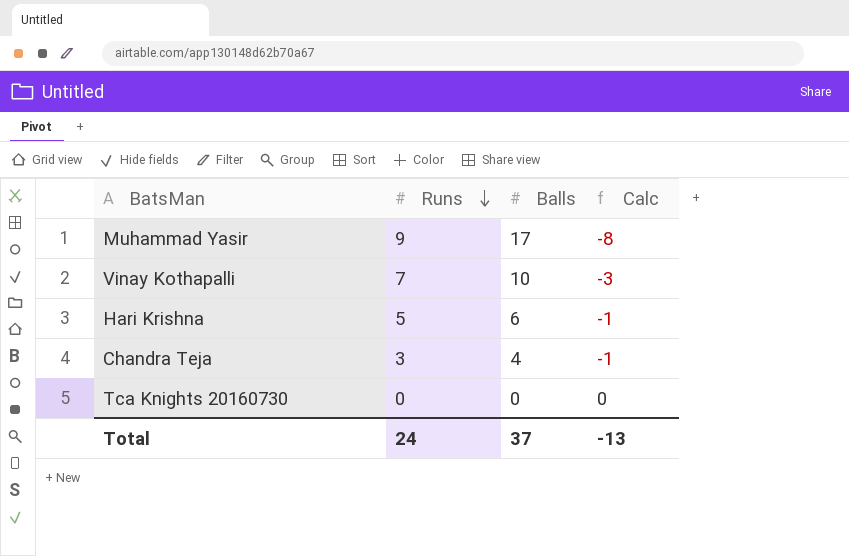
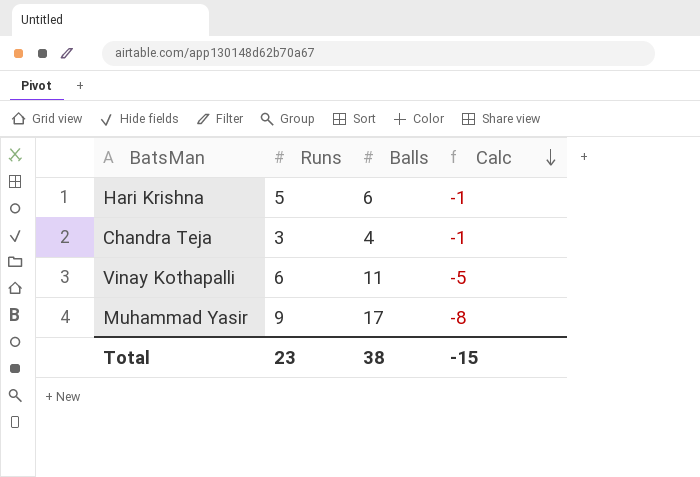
row order: Runs descending -> Calc descending
row Tca Knights 20160730: 0 | 0 | 0 -> none
Vinay Kothapalli | Runs: 7 -> 6
Vinay Kothapalli | Balls: 10 -> 11
Vinay Kothapalli | Calc: -3 -> -5
Total | Runs: 24 -> 23
Total | Balls: 37 -> 38
Total | Calc: -13 -> -15

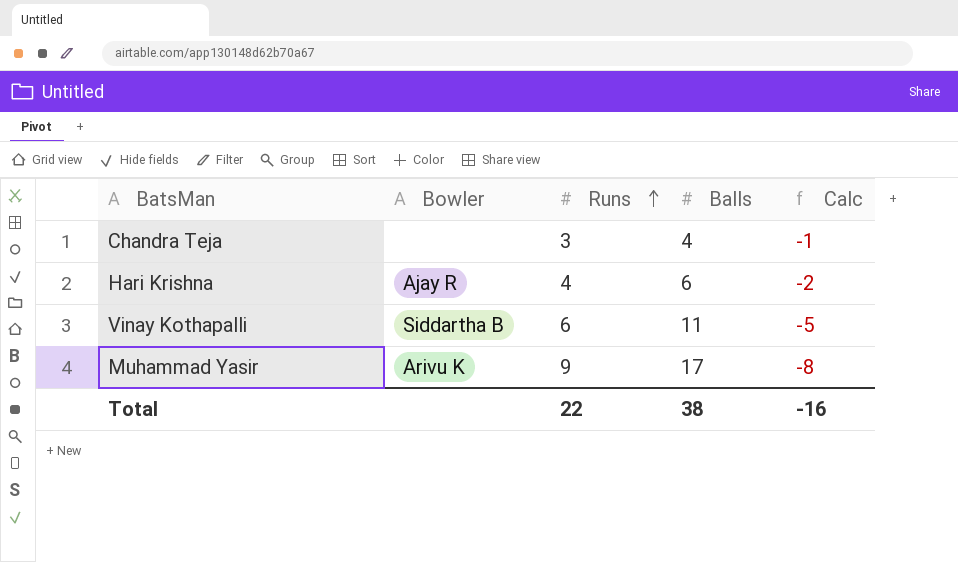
row order: Calc descending -> Runs ascending
column Bowler | position: none -> 2
Hari Krishna | Runs: 5 -> 4
Hari Krishna | Calc: -1 -> -2
Total | Runs: 23 -> 22
Total | Calc: -15 -> -16

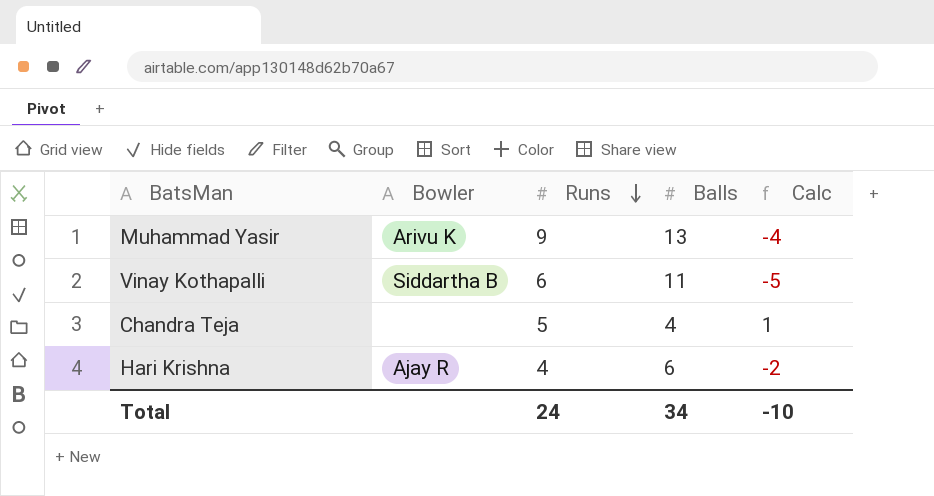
row order: Runs ascending -> Runs descending
Muhammad Yasir | Balls: 17 -> 13
Muhammad Yasir | Calc: -8 -> -4
Chandra Teja | Runs: 3 -> 5
Chandra Teja | Calc: -1 -> 1
Total | Runs: 22 -> 24
Total | Balls: 38 -> 34
Total | Calc: -16 -> -10

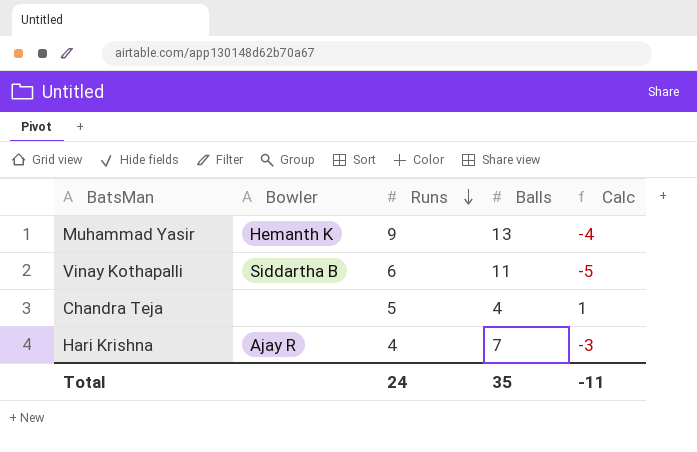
Muhammad Yasir | Bowler: Arivu K -> Hemanth K
Hari Krishna | Balls: 6 -> 7
Hari Krishna | Calc: -2 -> -3
Total | Balls: 34 -> 35
Total | Calc: -10 -> -11

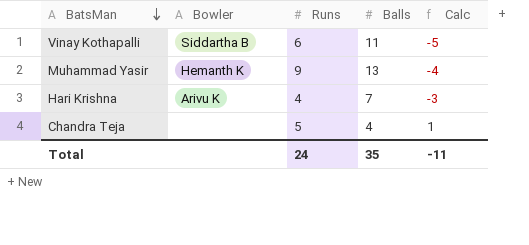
row order: Runs descending -> BatsMan descending
Hari Krishna | Bowler: Ajay R -> Arivu K

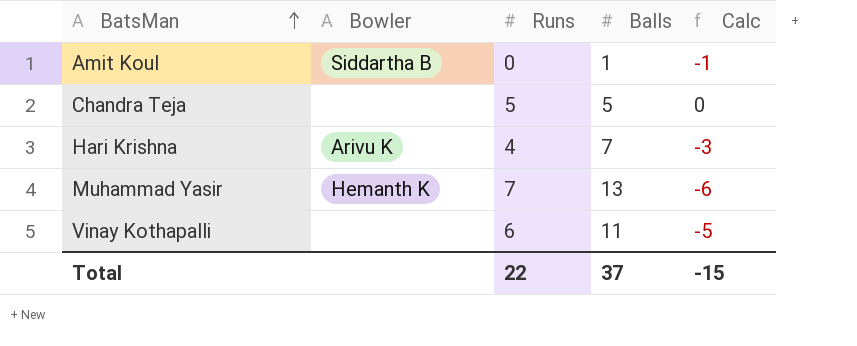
row order: BatsMan descending -> BatsMan ascending
row Amit Koul: none -> Siddartha B | 0 | 1 | -1
Chandra Teja | Balls: 4 -> 5
Chandra Teja | Calc: 1 -> 0
Muhammad Yasir | Runs: 9 -> 7
Muhammad Yasir | Calc: -4 -> -6
Vinay Kothapalli | Bowler: Siddartha B -> none
Total | Runs: 24 -> 22
Total | Balls: 35 -> 37
Total | Calc: -11 -> -15

